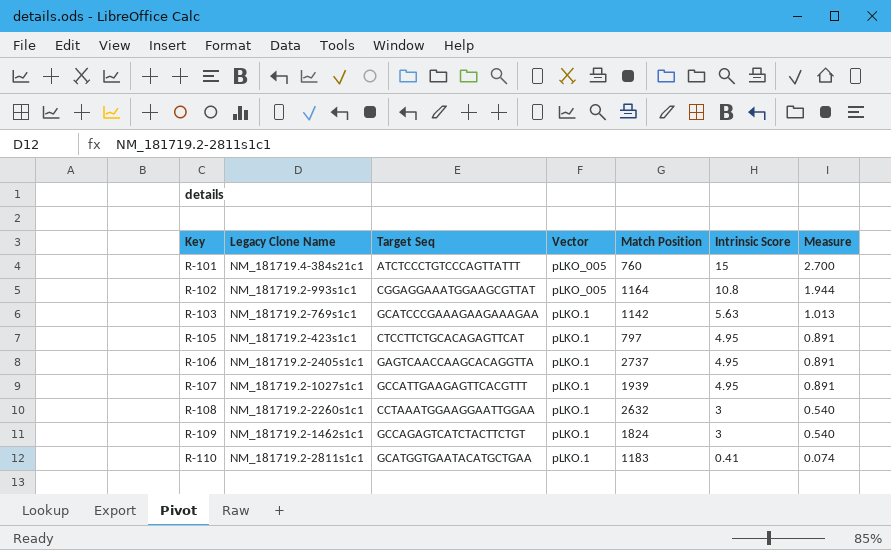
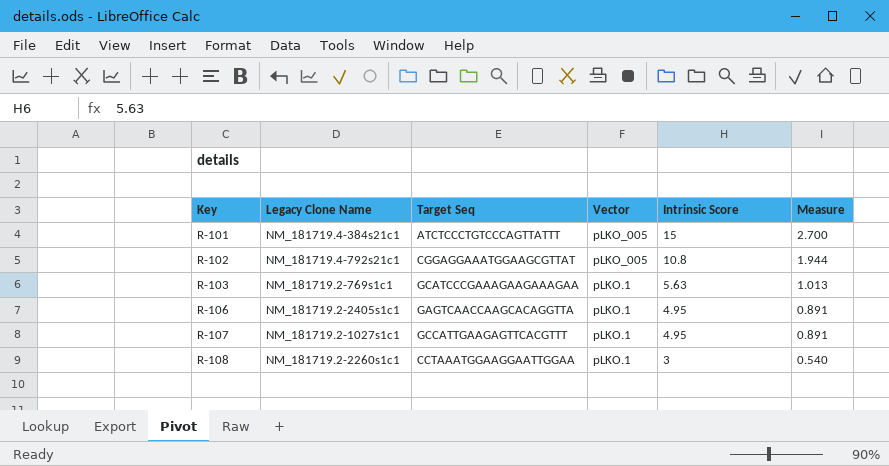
column Match Position | position: 5 -> none
row R-105: NM_181719.2-423s1c1 | CTCCTTCTGCACAGAGTTCAT | pLKO.1 | 797 | 4.95 | 0.891 -> none
row R-109: NM_181719.2-1462s1c1 | GCCAGAGTCATCTACTTCTGT | pLKO.1 | 1824 | 3 | 0.540 -> none
row R-110: NM_181719.2-2811s1c1 | GCATGGTGAATACATGCTGAA | pLKO.1 | 1183 | 0.41 | 0.074 -> none
R-102 | Legacy Clone Name: NM_181719.2-993s1c1 -> NM_181719.4-792s21c1

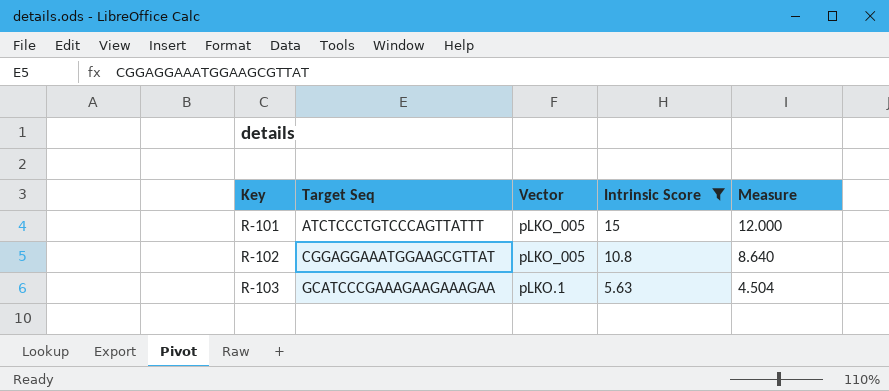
filter: none -> Intrinsic Score >= 5.63
column Legacy Clone Name | position: 2 -> none
column Measure | formula: [Intrinsic Score] * 0.18 -> [Intrinsic Score] * 0.8

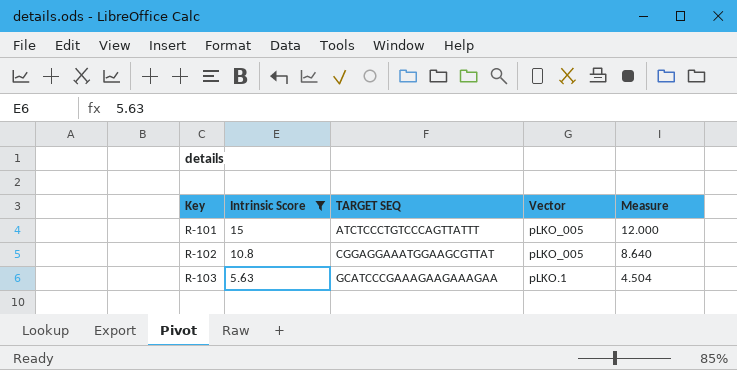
column Intrinsic Score | position: 4 -> 2
column name: Target Seq -> TARGET SEQ

